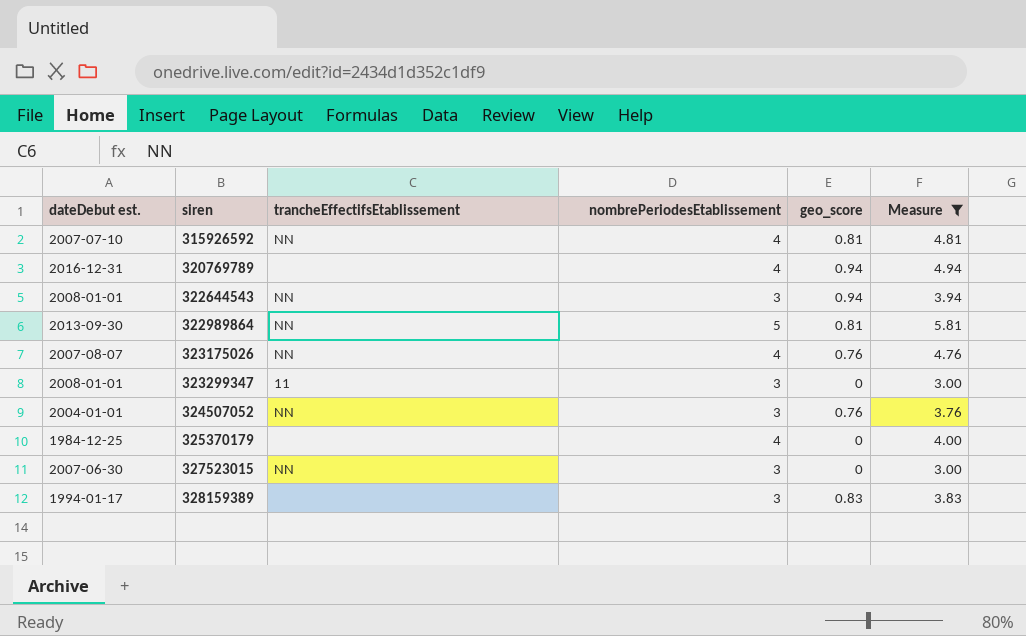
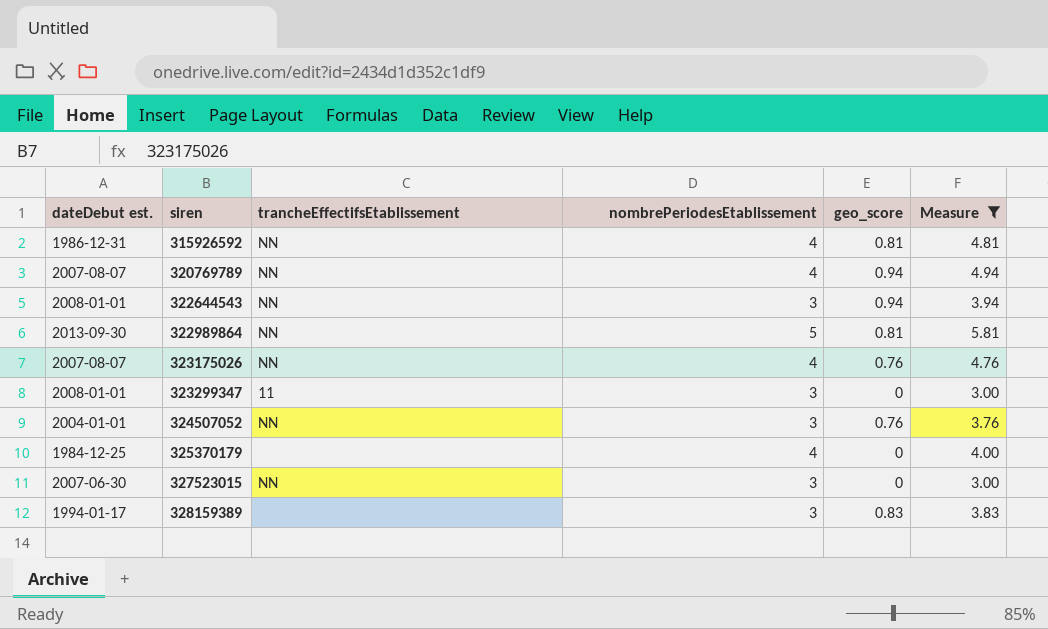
315926592 | dateDebut est.: 2007-07-10 -> 1986-12-31
320769789 | dateDebut est.: 2016-12-31 -> 2007-08-07
320769789 | trancheEffectifsEtablissement: none -> NN

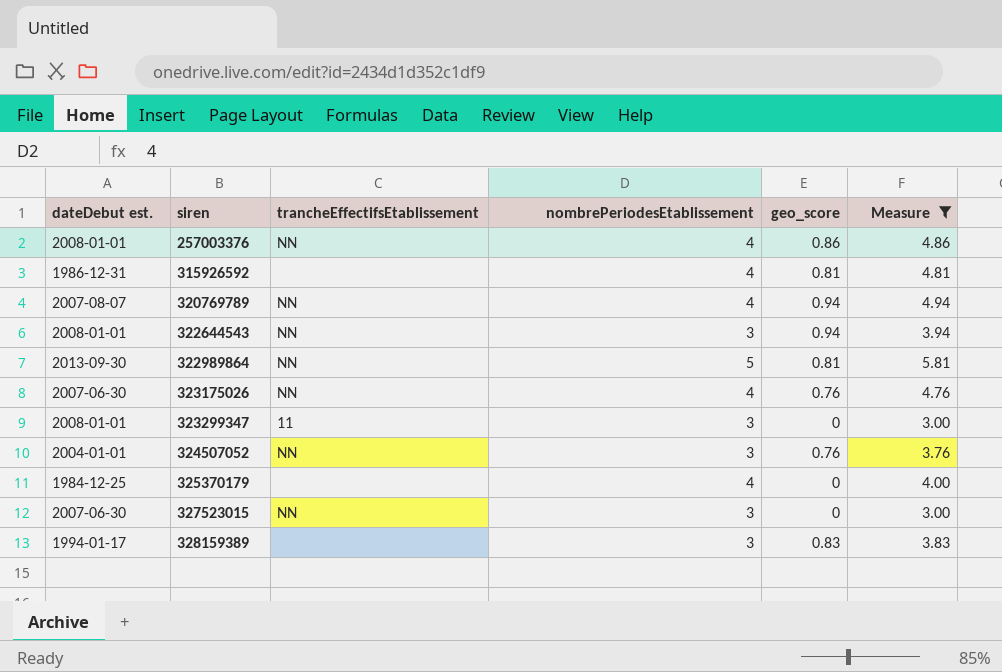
row 257003376: none -> 2008-01-01 | NN | 4 | 0.86 | 4.86
315926592 | trancheEffectifsEtablissement: NN -> none
323175026 | dateDebut est.: 2007-08-07 -> 2007-06-30

